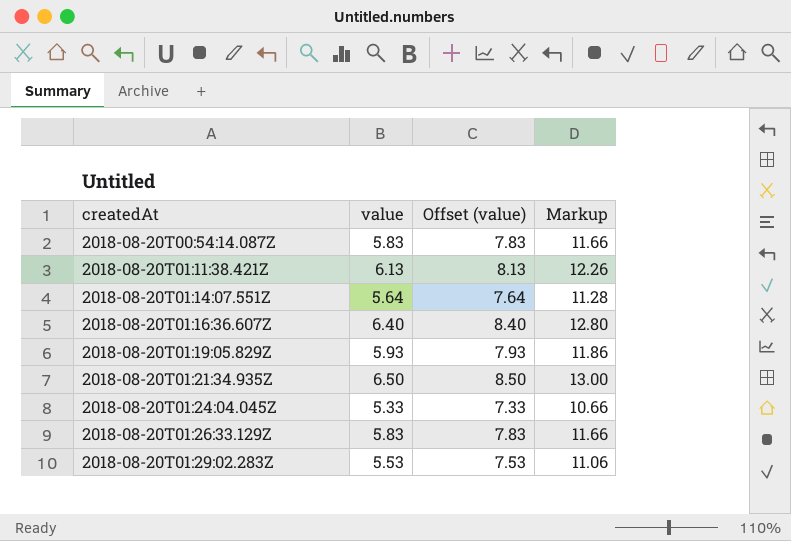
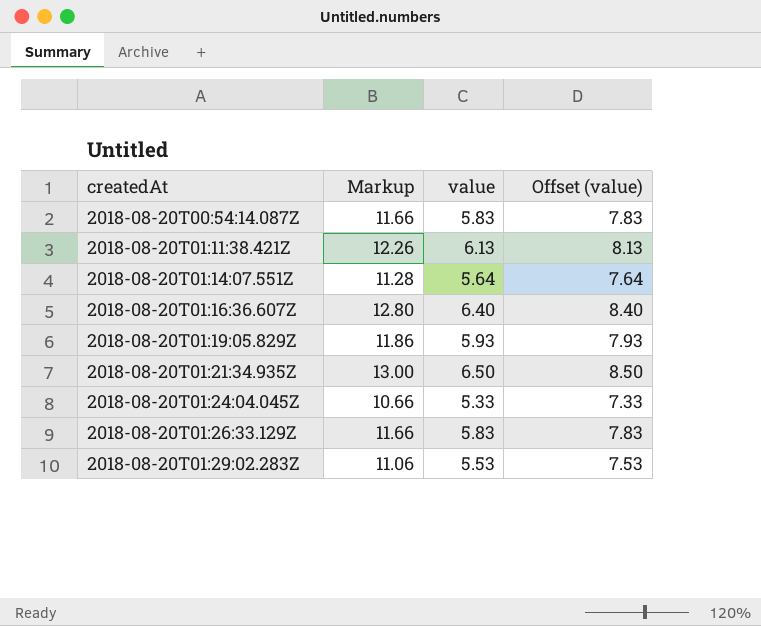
column Markup | position: 4 -> 2

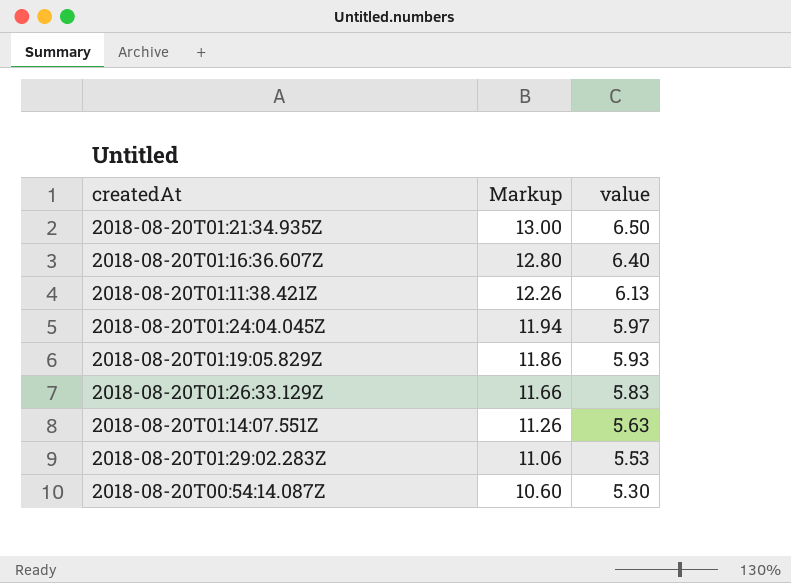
row order: createdAt ascending -> Markup descending
column Offset (value) | formula: [value] + 2 -> none
2018-08-20T01:24:04.045Z | Markup: 10.66 -> 11.94
2018-08-20T01:24:04.045Z | value: 5.33 -> 5.97
2018-08-20T01:14:07.551Z | Markup: 11.28 -> 11.26
2018-08-20T01:14:07.551Z | value: 5.64 -> 5.63
2018-08-20T00:54:14.087Z | Markup: 11.66 -> 10.60
2018-08-20T00:54:14.087Z | value: 5.83 -> 5.30

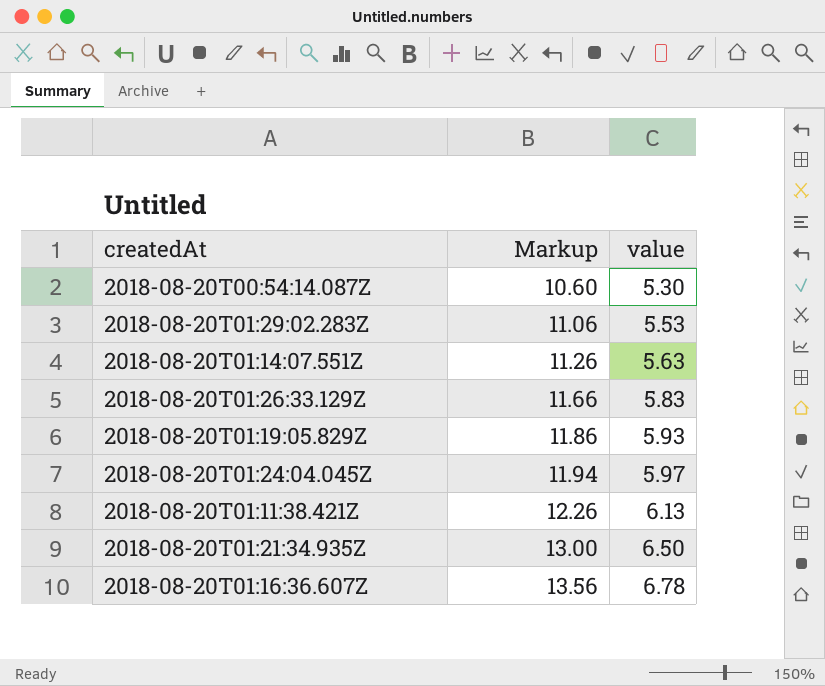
row order: Markup descending -> Markup ascending
2018-08-20T01:16:36.607Z | Markup: 12.80 -> 13.56
2018-08-20T01:16:36.607Z | value: 6.40 -> 6.78

